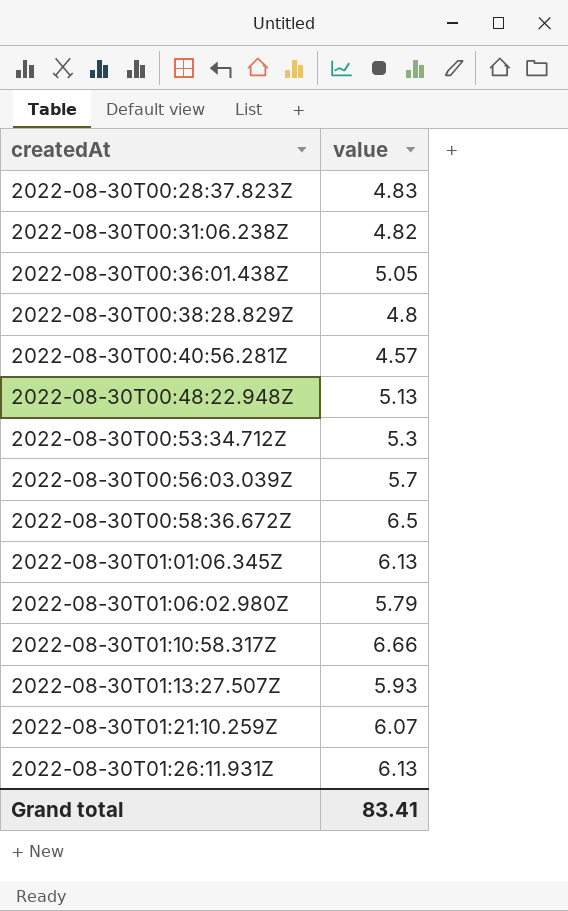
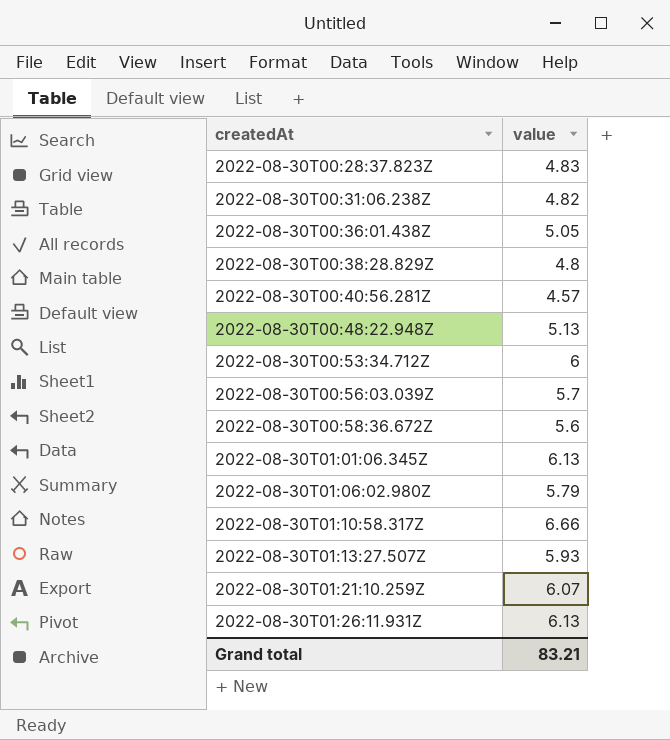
2022-08-30T00:53:34.712Z | value: 5.3 -> 6
2022-08-30T00:58:36.672Z | value: 6.5 -> 5.6
Grand total | value: 83.41 -> 83.21

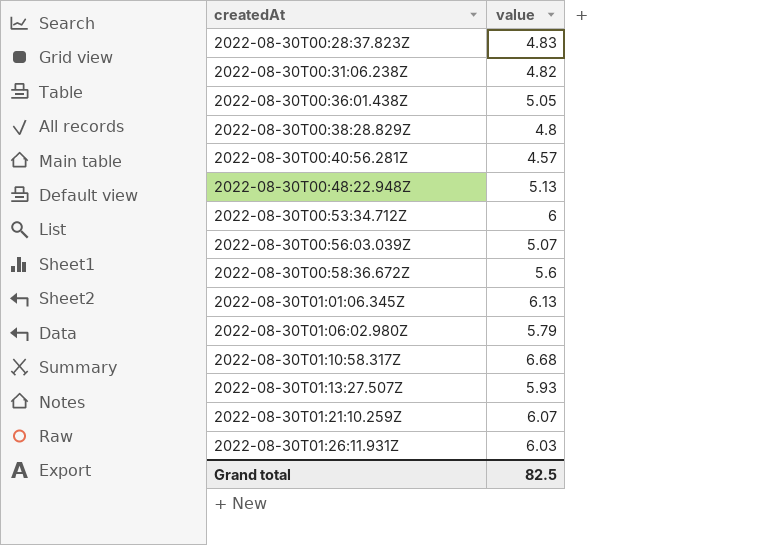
2022-08-30T00:56:03.039Z | value: 5.7 -> 5.07
2022-08-30T01:10:58.317Z | value: 6.66 -> 6.68
2022-08-30T01:26:11.931Z | value: 6.13 -> 6.03
Grand total | value: 83.21 -> 82.5

